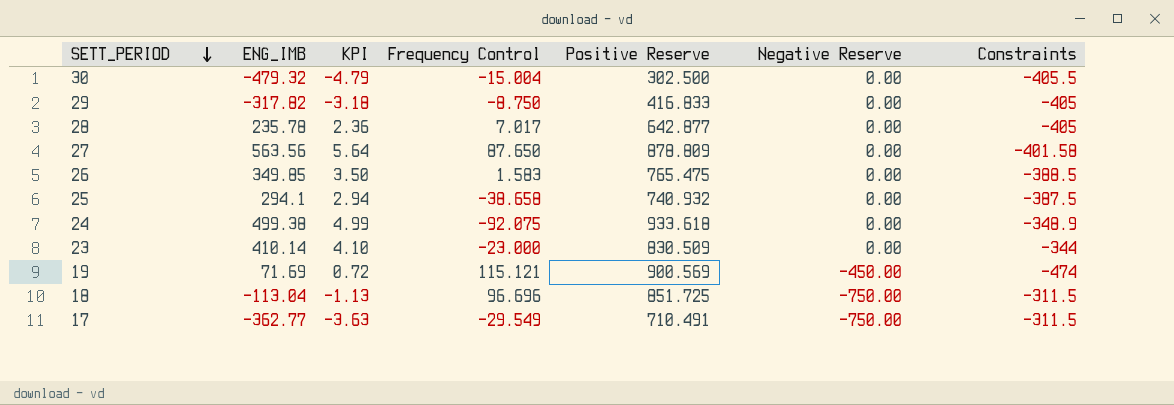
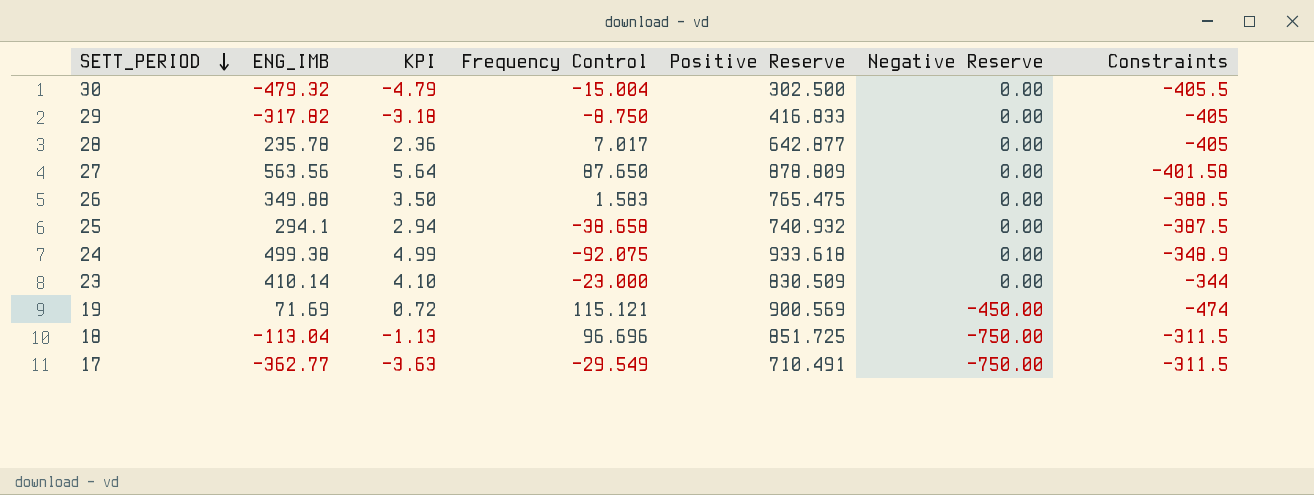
26 | ENG_IMB: 349.85 -> 349.88

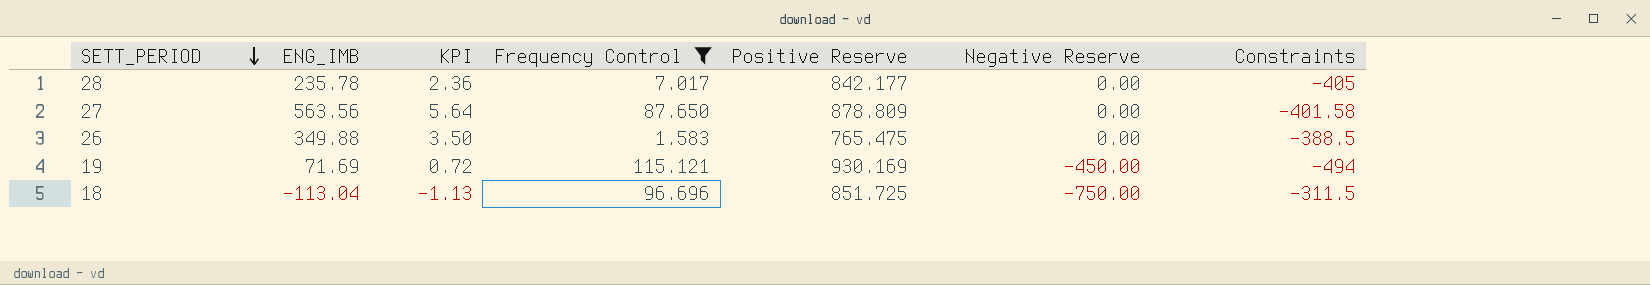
filter: none -> Frequency Control >= 1.583
28 | Positive Reserve: 642.877 -> 842.177
19 | Positive Reserve: 900.569 -> 930.169
19 | Constraints: -474 -> -494

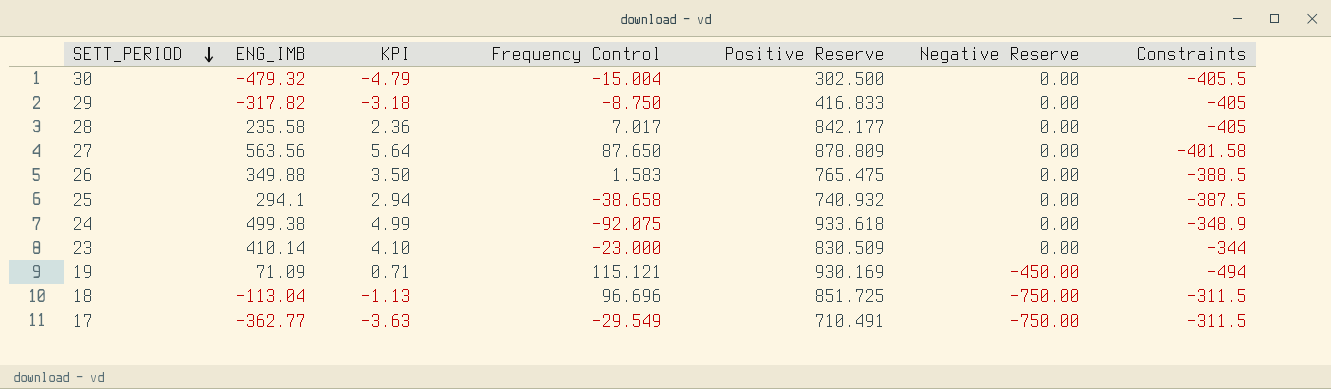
filter: Frequency Control >= 1.583 -> none
28 | ENG_IMB: 235.78 -> 235.58
19 | ENG_IMB: 71.69 -> 71.09
19 | KPI: 0.72 -> 0.71

